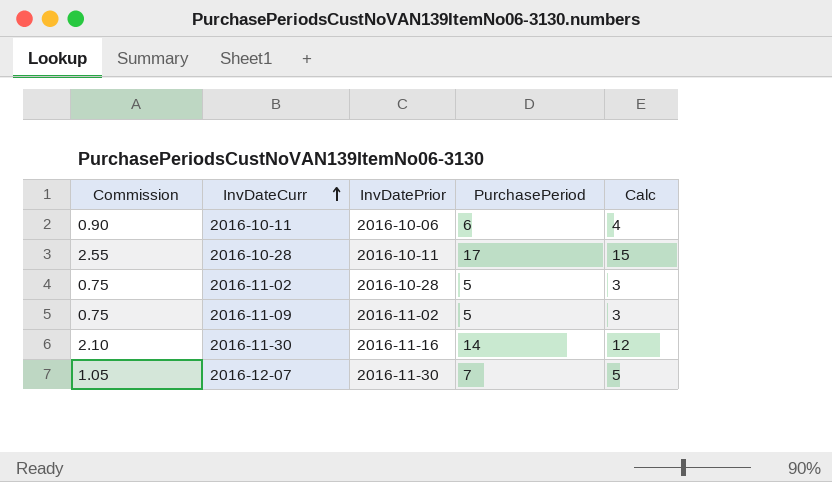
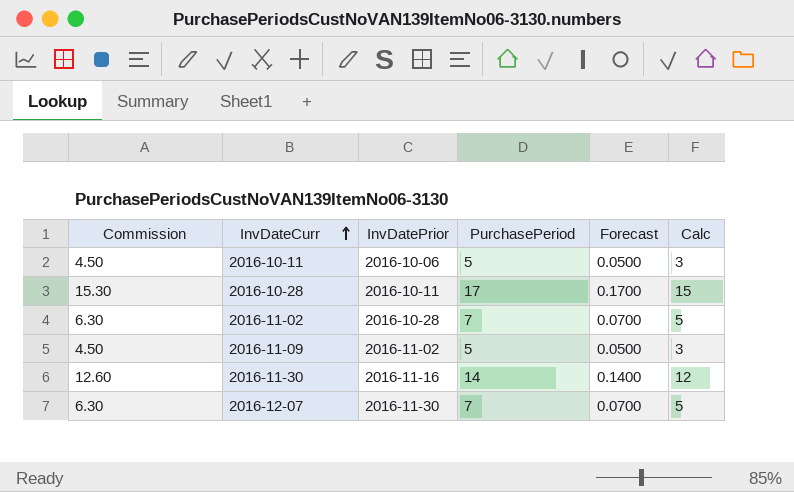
column Commission | formula: [PurchasePeriod] * 0.15 -> [PurchasePeriod] * 0.9
column Forecast | formula: none -> [PurchasePeriod] * 0.01
2016-10-11 | PurchasePeriod: 6 -> 5
2016-10-11 | Calc: 4 -> 3
2016-11-02 | PurchasePeriod: 5 -> 7
2016-11-02 | Calc: 3 -> 5

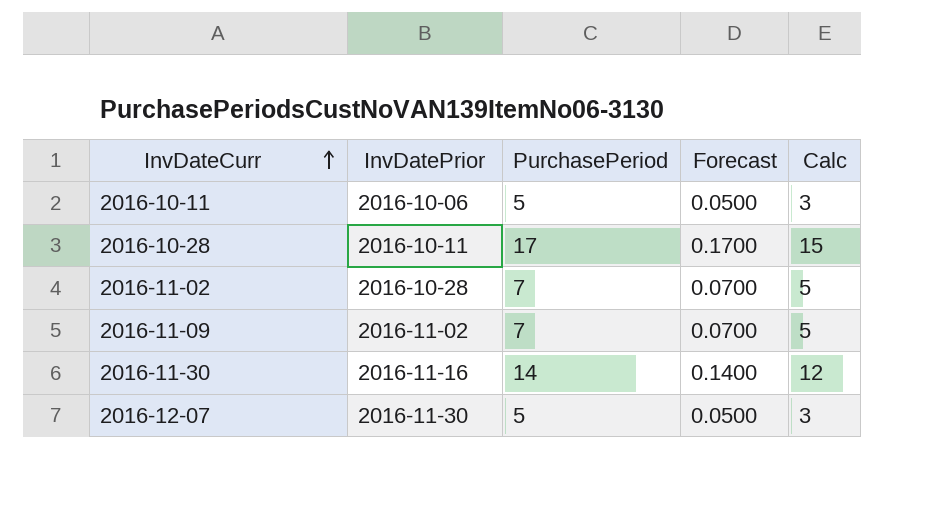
column Commission | formula: [PurchasePeriod] * 0.9 -> none
2016-11-09 | PurchasePeriod: 5 -> 7
2016-11-09 | Forecast: 0.0500 -> 0.0700
2016-11-09 | Calc: 3 -> 5
2016-12-07 | PurchasePeriod: 7 -> 5
2016-12-07 | Forecast: 0.0700 -> 0.0500
2016-12-07 | Calc: 5 -> 3

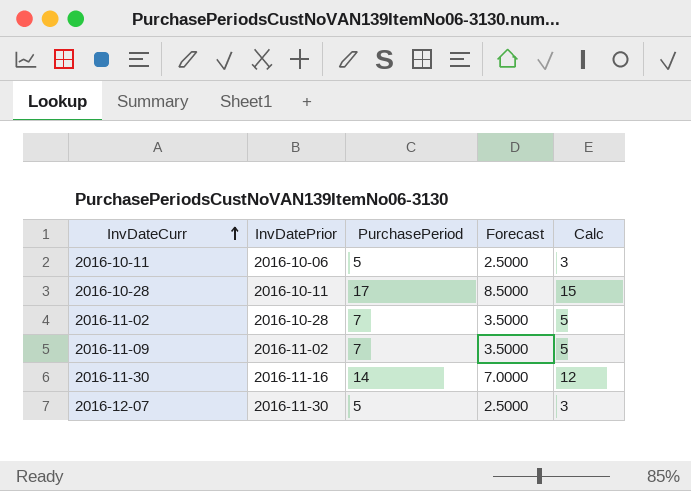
column Forecast | formula: [PurchasePeriod] * 0.01 -> [PurchasePeriod] * 0.5

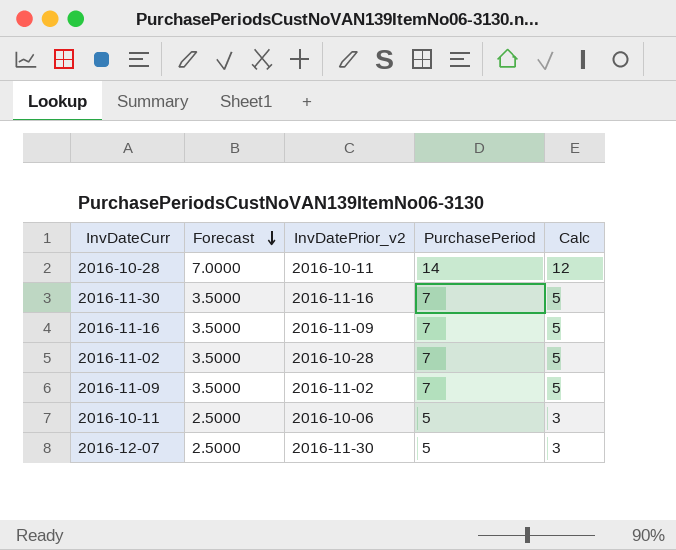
row order: InvDateCurr ascending -> Forecast descending
column Forecast | position: 4 -> 2
column name: InvDatePrior -> InvDatePrior_v2
2016-10-28 | Forecast: 8.5000 -> 7.0000
2016-10-28 | PurchasePeriod: 17 -> 14
2016-10-28 | Calc: 15 -> 12
2016-11-30 | Forecast: 7.0000 -> 3.5000
2016-11-30 | PurchasePeriod: 14 -> 7
2016-11-30 | Calc: 12 -> 5
row 2016-11-16: none -> 3.5000 | 2016-11-09 | 7 | 5

